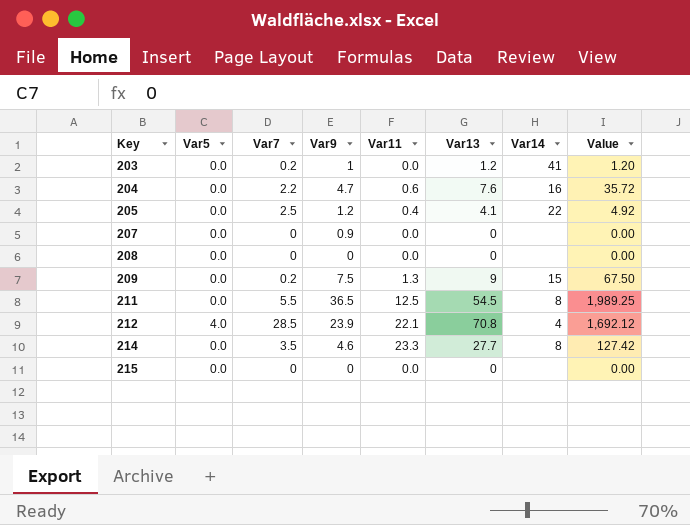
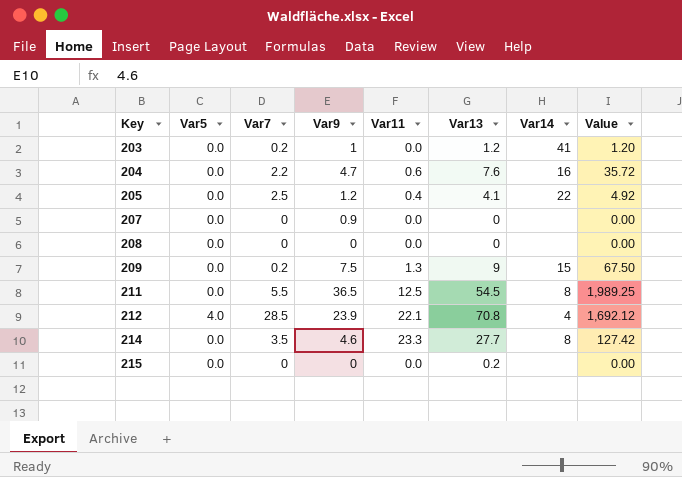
215 | Var13: 0 -> 0.2

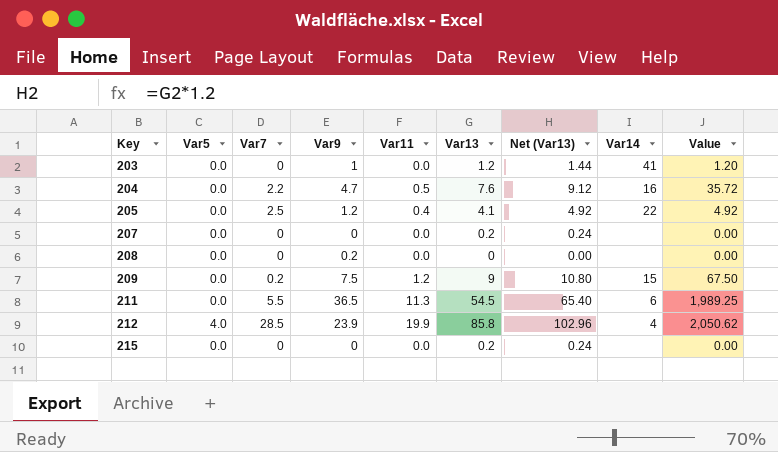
column Net (Var13) | formula: none -> [Var13] * 1.2
row 214: 0.0 | 3.5 | 4.6 | 23.3 | 27.7 | 8 | 127.42 -> none
203 | Var7: 0.2 -> 0
204 | Var11: 0.6 -> 0.5
207 | Var9: 0.9 -> 0
207 | Var13: 0 -> 0.2
208 | Var9: 0 -> 0.2
209 | Var11: 1.3 -> 1.2
211 | Var11: 12.5 -> 11.3
211 | Var14: 8 -> 6
212 | Var11: 22.1 -> 19.9
212 | Var13: 70.8 -> 85.8
212 | Value: 1,692.12 -> 2,050.62

